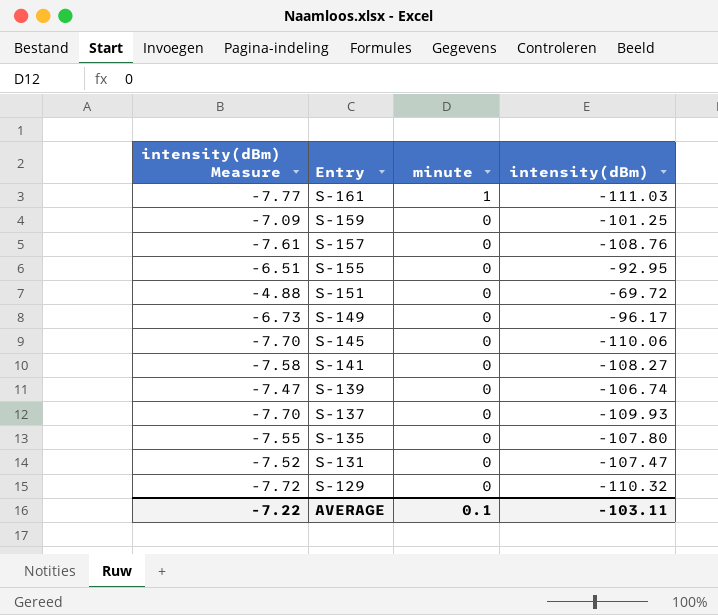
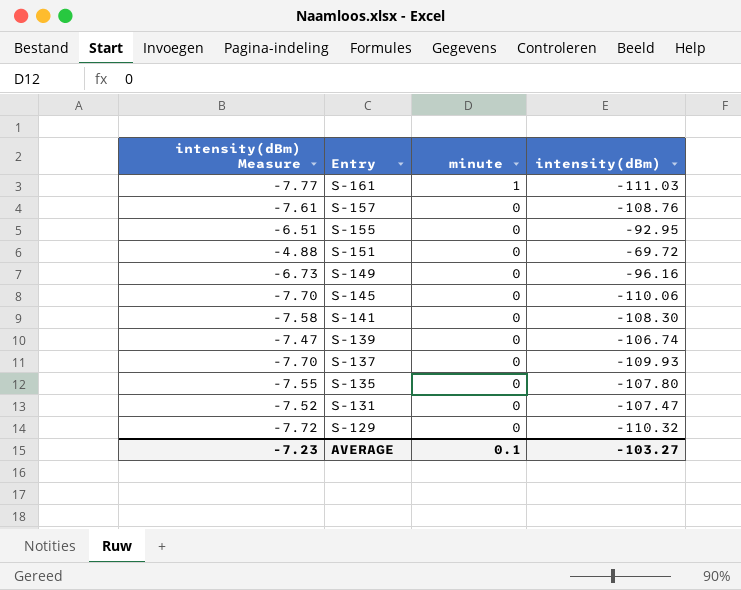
row S-159: -7.09 | 0 | -101.25 -> none
S-149 | intensity(dBm): -96.17 -> -96.16
S-141 | intensity(dBm): -108.27 -> -108.30
AVERAGE | intensity(dBm) Measure: -7.22 -> -7.23
AVERAGE | intensity(dBm): -103.11 -> -103.27

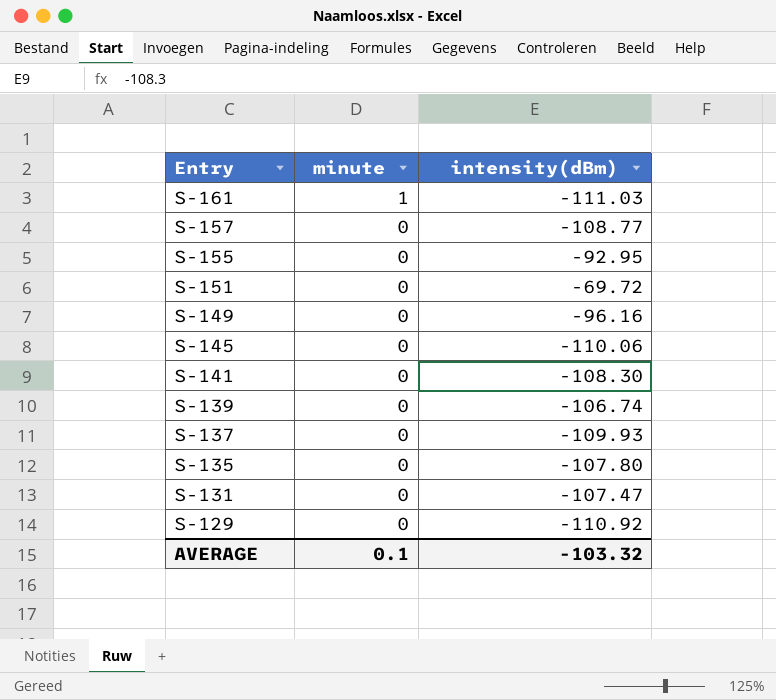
column intensity(dBm) Measure | formula: [intensity(dBm)] * 0.07 -> none
S-157 | intensity(dBm): -108.76 -> -108.77
S-129 | intensity(dBm): -110.32 -> -110.92
AVERAGE | intensity(dBm): -103.27 -> -103.32

